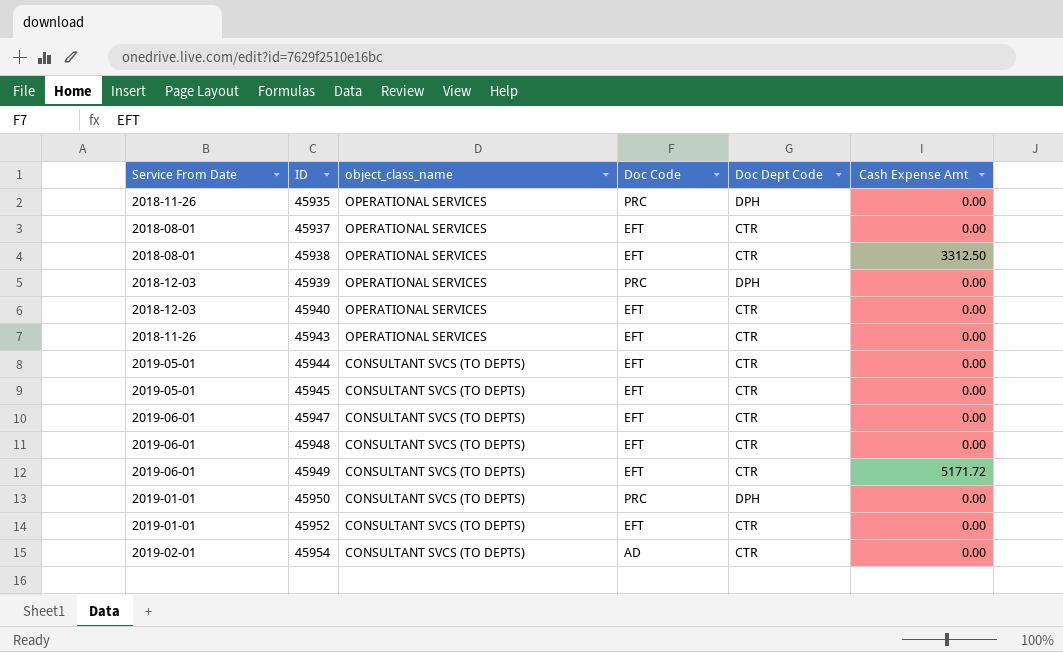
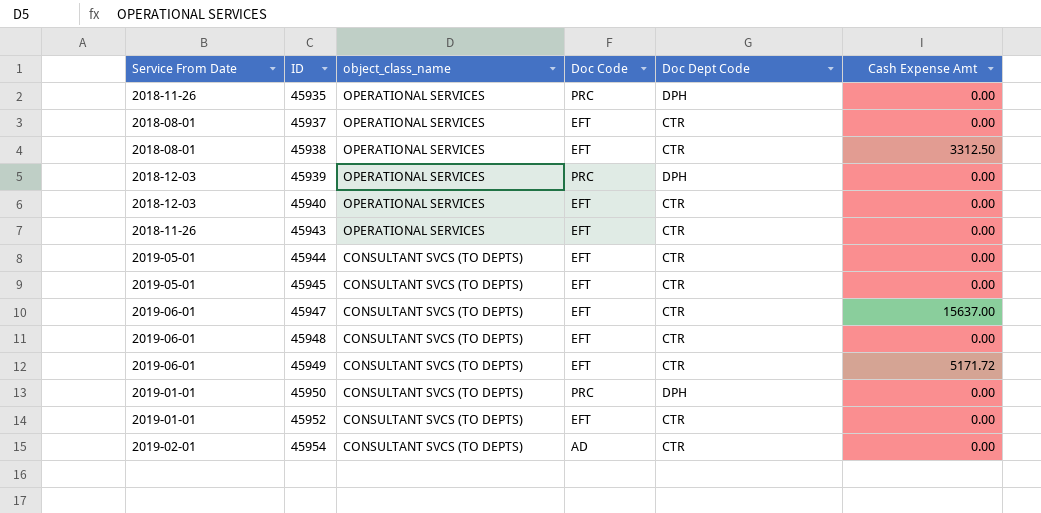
45947 | Cash Expense Amt: 0.00 -> 15637.00

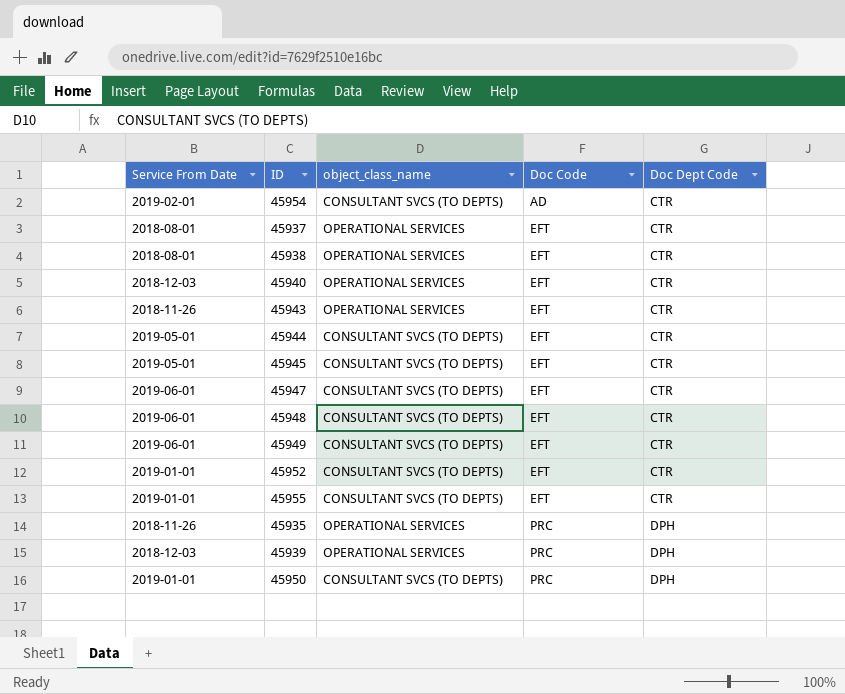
row order: ID ascending -> Doc Code ascending
column Cash Expense Amt | position: 6 -> none
row 45955: none -> 2019-01-01 | CONSULTANT SVCS (TO DEPTS) | EFT | CTR

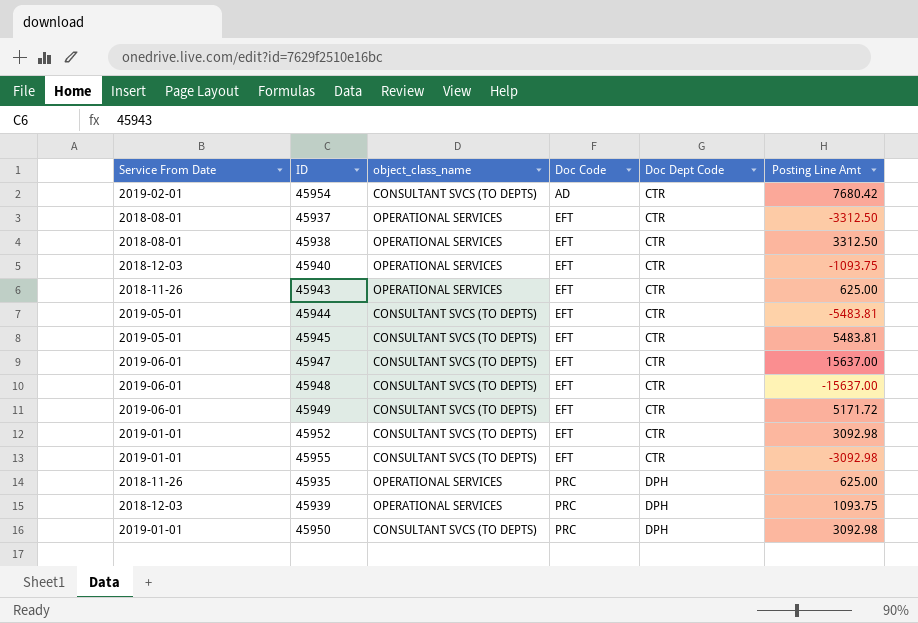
column Posting Line Amt | position: none -> 6

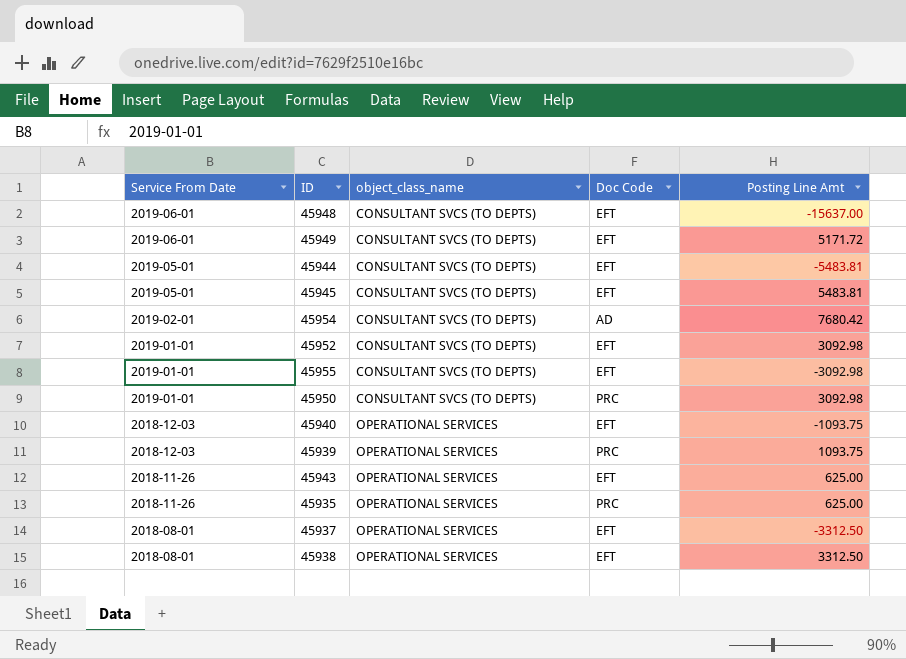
row order: Doc Code ascending -> Service From Date descending
column Doc Dept Code | position: 5 -> none
row 45947: 2019-06-01 | CONSULTANT SVCS (TO DEPTS) | EFT | CTR | 15637.00 -> none

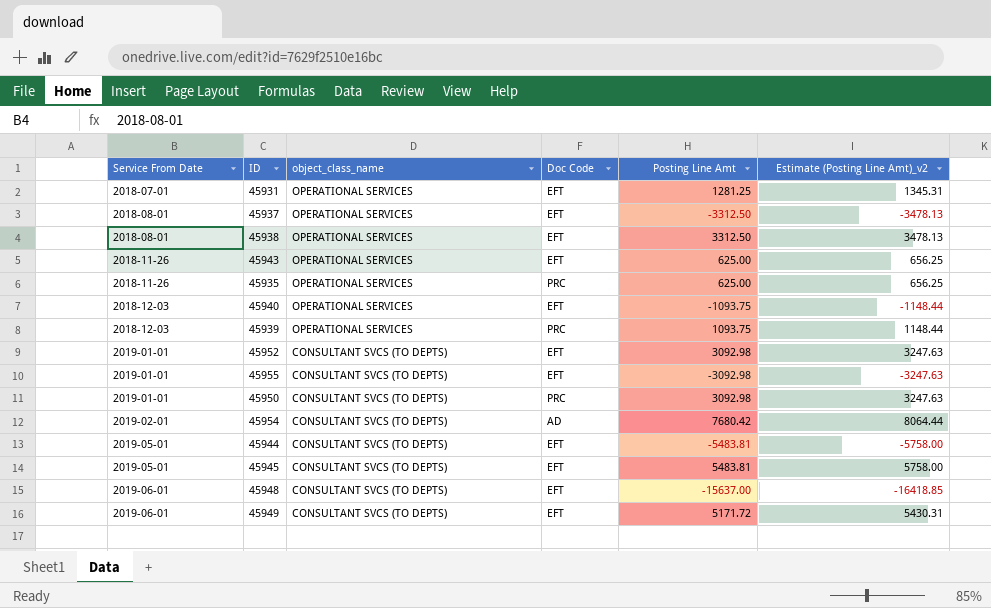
row order: Service From Date descending -> Service From Date ascending
column Estimate (Posting Line Amt)_v2 | formula: none -> [Posting Line Amt] * 1.05
row 45931: none -> 2018-07-01 | OPERATIONAL SERVICES | EFT | 1281.25 | 1345.31

